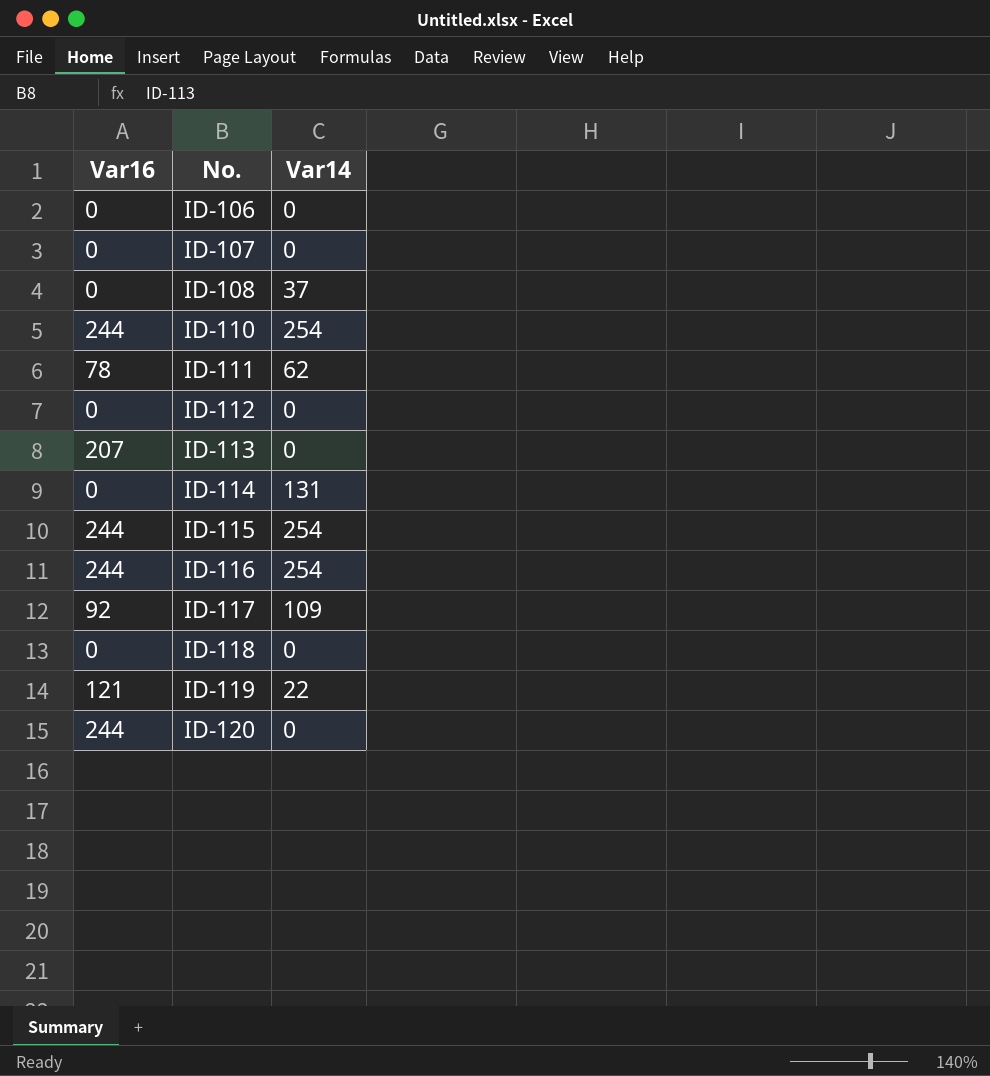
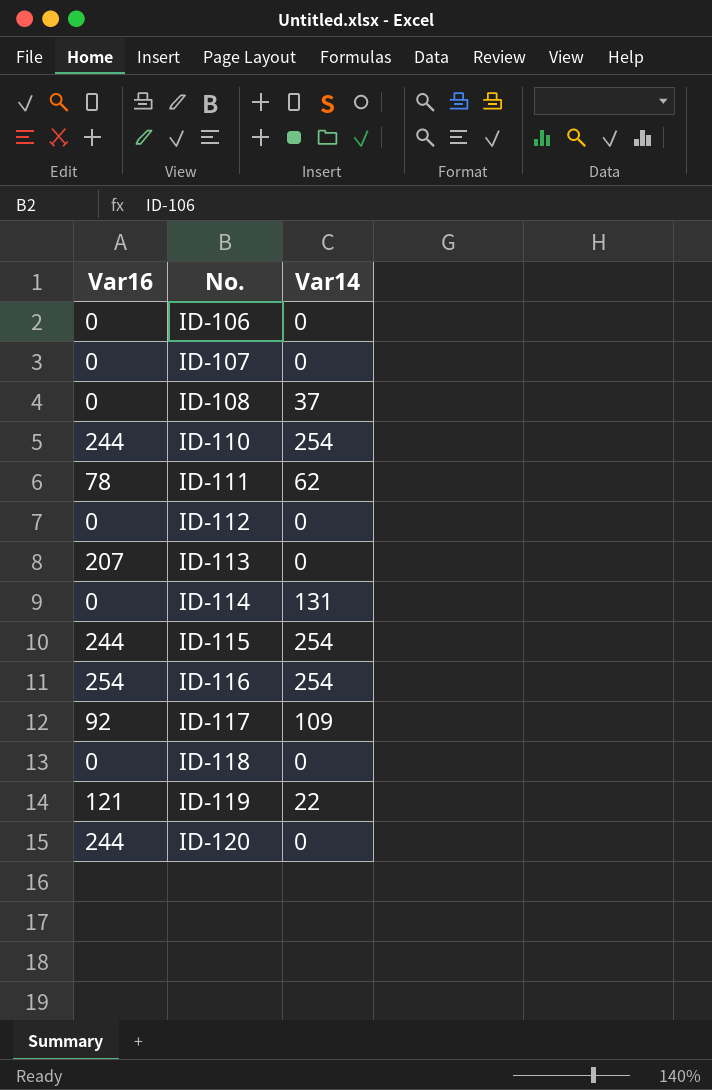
ID-116 | Var16: 244 -> 254

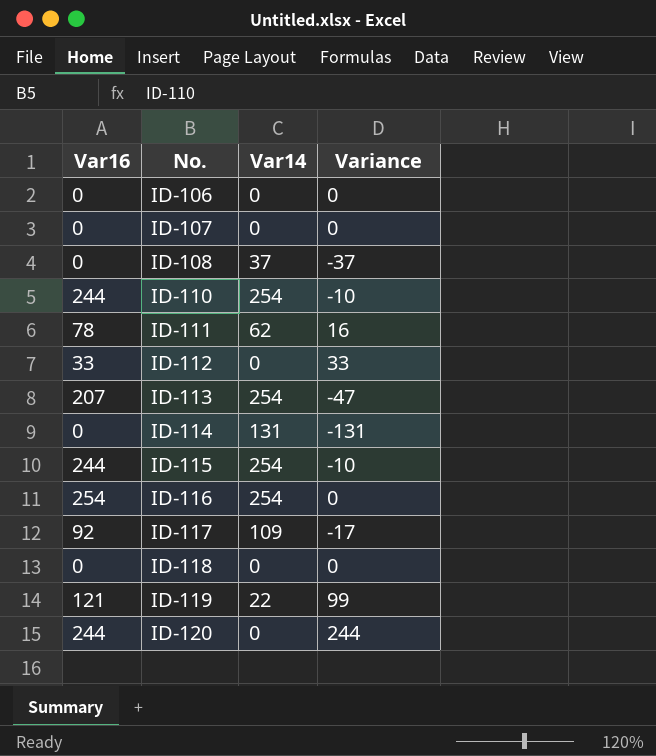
column Variance | formula: none -> [Var16] - [Var14]
ID-112 | Var16: 0 -> 33
ID-113 | Var14: 0 -> 254

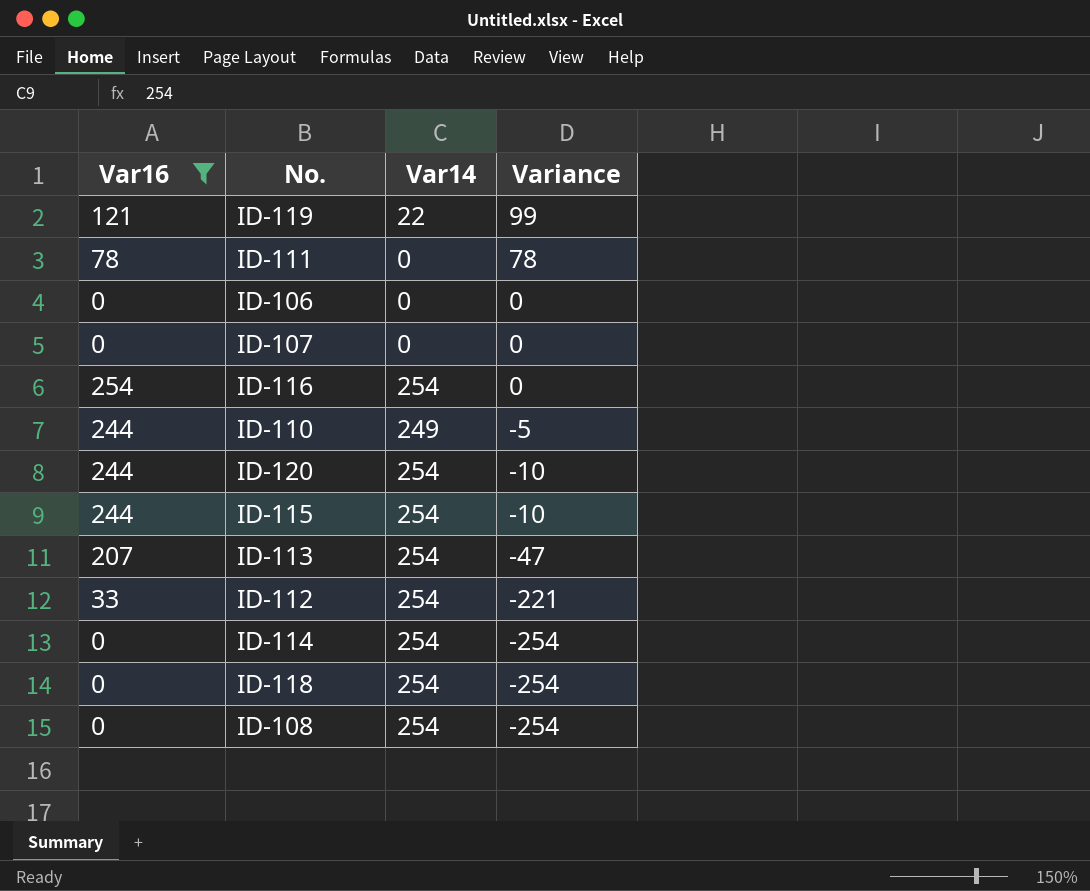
filter: none -> Var16 != 92
row order: No. ascending -> Variance descending
ID-111 | Var14: 62 -> 0
ID-111 | Variance: 16 -> 78
ID-110 | Var14: 254 -> 249
ID-110 | Variance: -10 -> -5
ID-120 | Var14: 0 -> 254
ID-120 | Variance: 244 -> -10
ID-112 | Var14: 0 -> 254
ID-112 | Variance: 33 -> -221
ID-114 | Var14: 131 -> 254
ID-114 | Variance: -131 -> -254
ID-118 | Var14: 0 -> 254
ID-118 | Variance: 0 -> -254
ID-108 | Var14: 37 -> 254
ID-108 | Variance: -37 -> -254

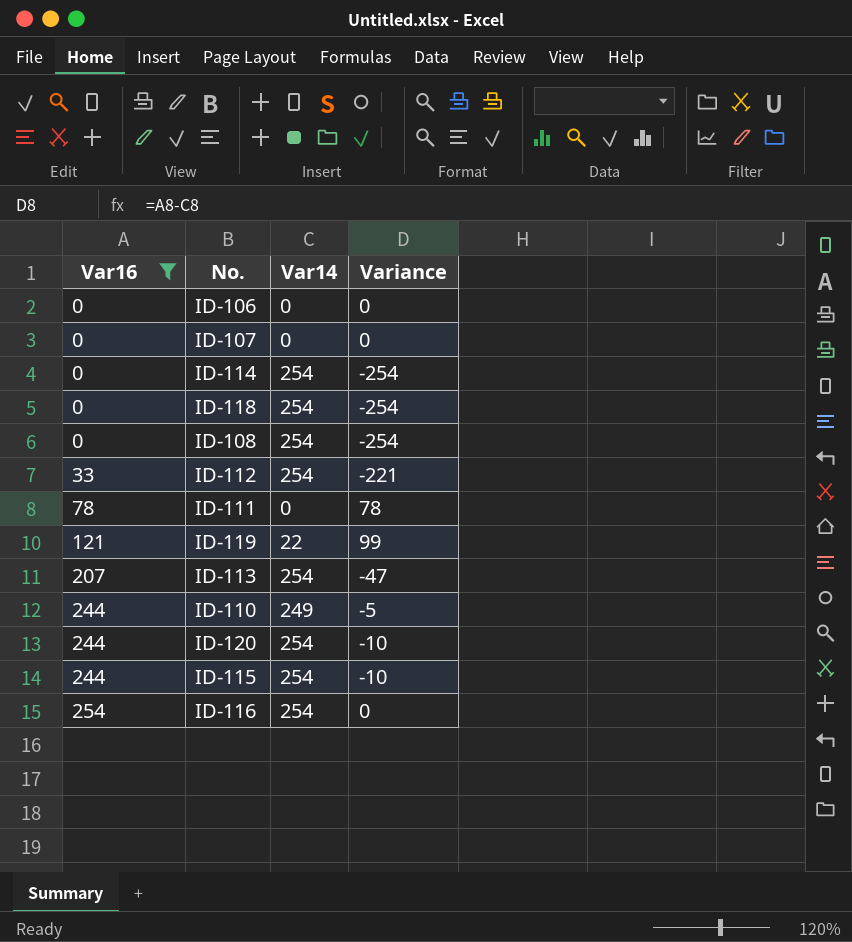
row order: Variance descending -> Var16 ascending

